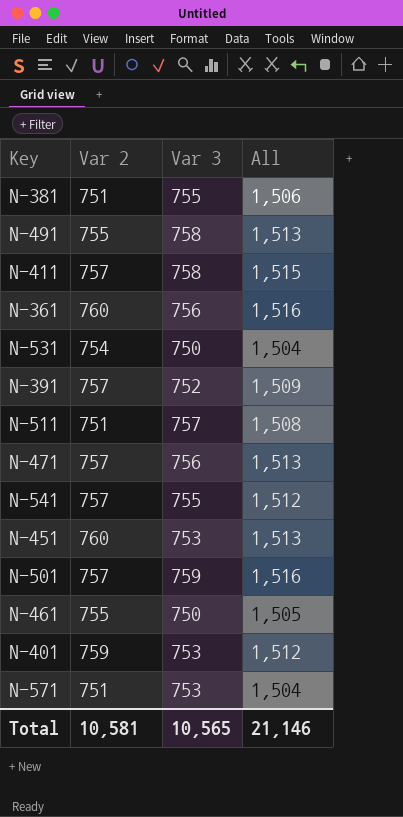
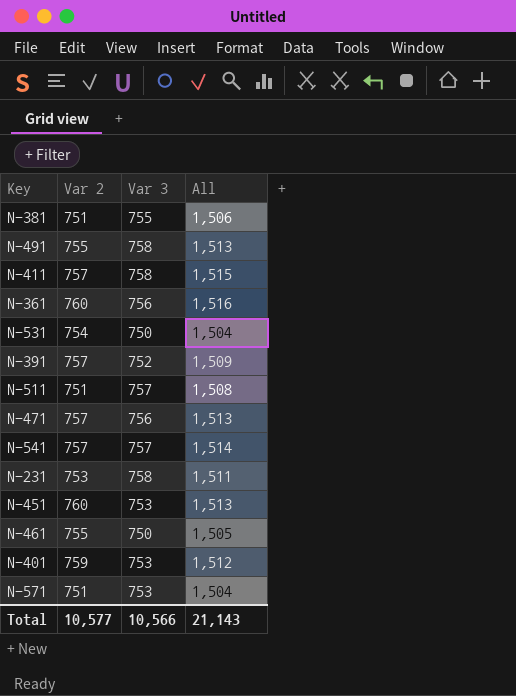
row N-501: 757 | 759 | 1,516 -> none
N-541 | Var 3: 755 -> 757
N-541 | All: 1,512 -> 1,514
row N-231: none -> 753 | 758 | 1,511
Total | Var 2: 10,581 -> 10,577
Total | Var 3: 10,565 -> 10,566
Total | All: 21,146 -> 21,143

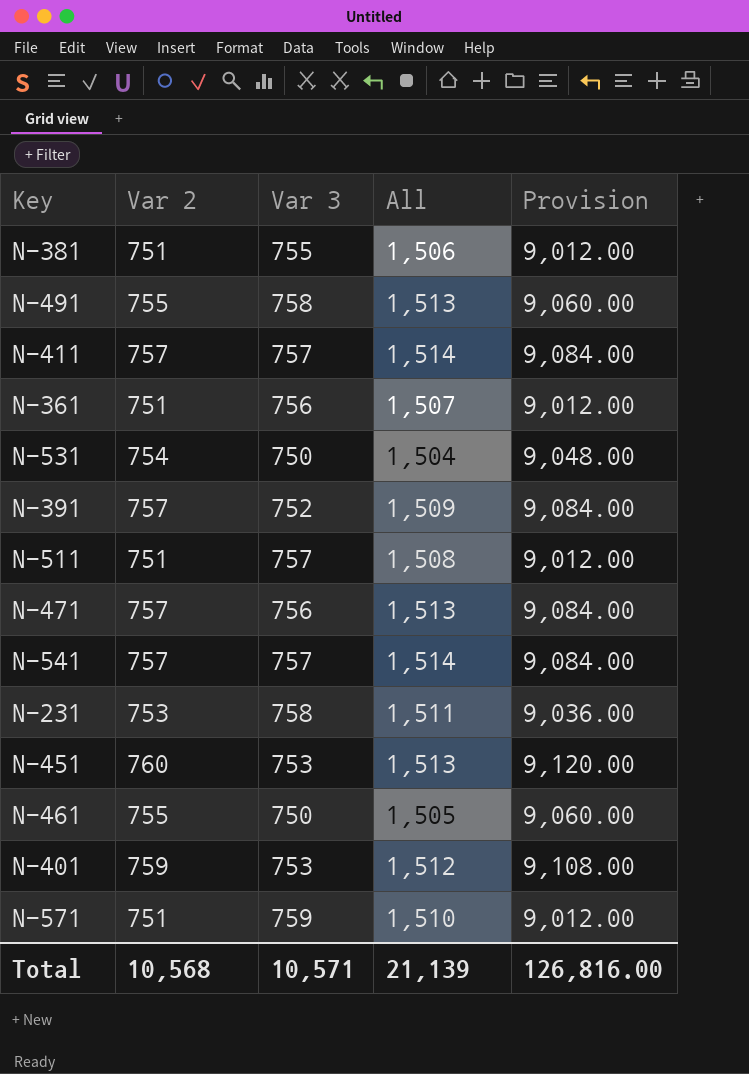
column Provision | formula: none -> [Var 2] * 12
N-411 | Var 3: 758 -> 757
N-411 | All: 1,515 -> 1,514
N-361 | Var 2: 760 -> 751
N-361 | All: 1,516 -> 1,507
N-571 | Var 3: 753 -> 759
N-571 | All: 1,504 -> 1,510
Total | Var 2: 10,577 -> 10,568
Total | Var 3: 10,566 -> 10,571
Total | All: 21,143 -> 21,139

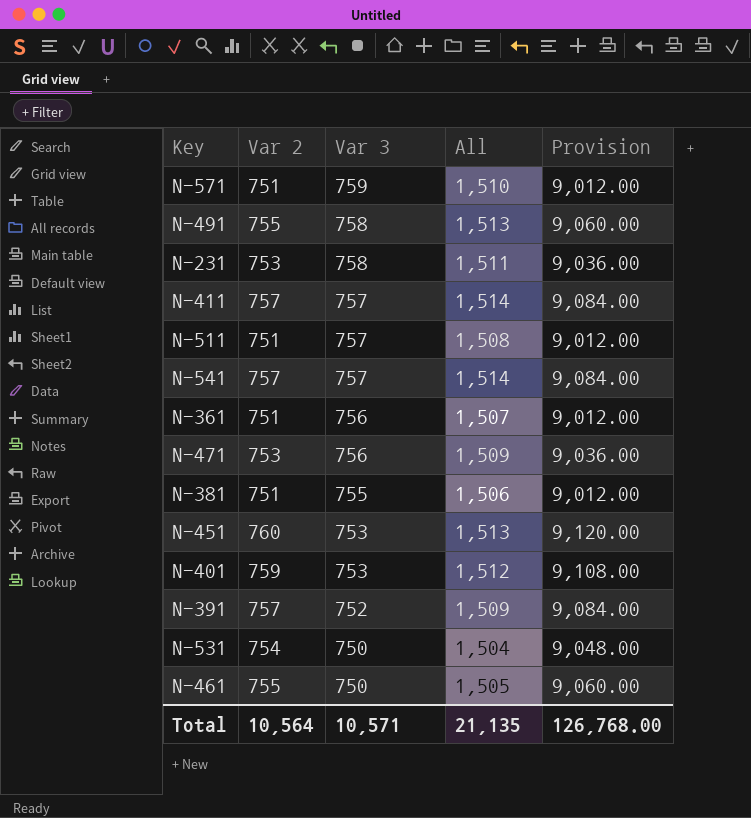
row order: none -> Var 3 descending
N-471 | Var 2: 757 -> 753
N-471 | All: 1,513 -> 1,509
N-471 | Provision: 9,084.00 -> 9,036.00
Total | Var 2: 10,568 -> 10,564
Total | All: 21,139 -> 21,135
Total | Provision: 126,816.00 -> 126,768.00

